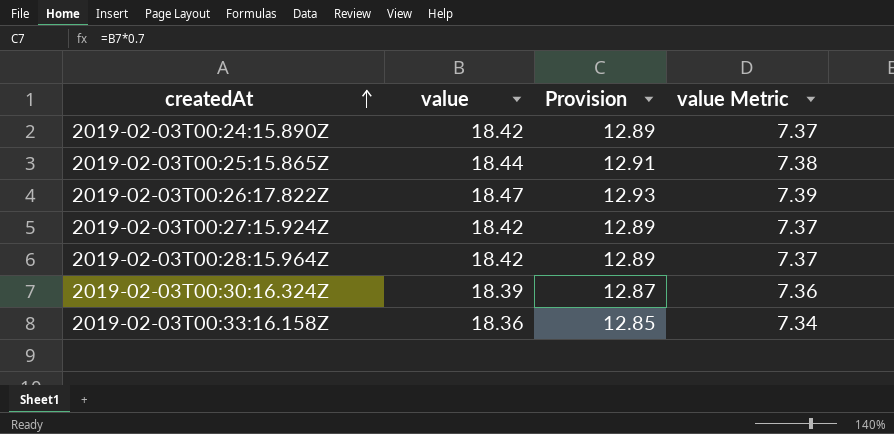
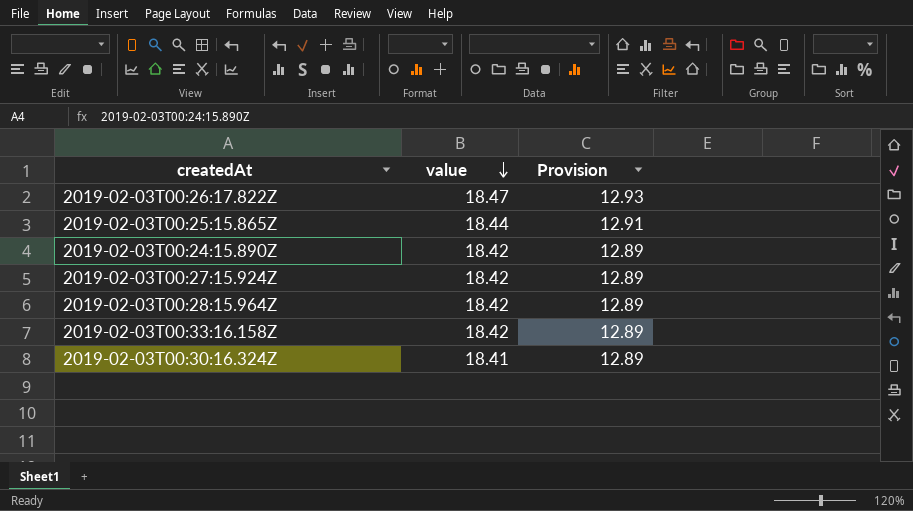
row order: createdAt ascending -> value descending
column value Metric | formula: [value] * 0.4 -> none
2019-02-03T00:33:16.158Z | value: 18.36 -> 18.42
2019-02-03T00:33:16.158Z | Provision: 12.85 -> 12.89
2019-02-03T00:30:16.324Z | value: 18.39 -> 18.41
2019-02-03T00:30:16.324Z | Provision: 12.87 -> 12.89

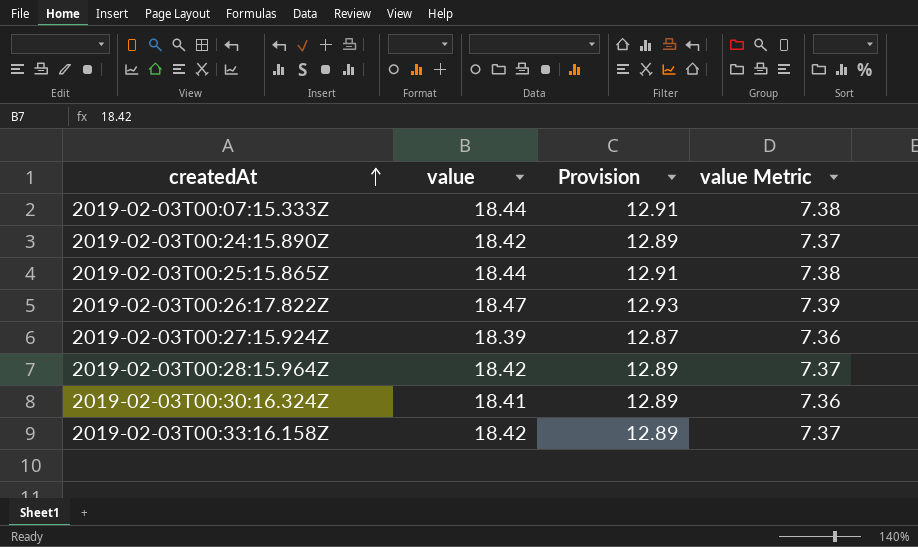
row order: value descending -> createdAt ascending
column value Metric | formula: none -> [value] * 0.4
row 2019-02-03T00:07:15.333Z: none -> 18.44 | 12.91 | 7.38
2019-02-03T00:27:15.924Z | value: 18.42 -> 18.39
2019-02-03T00:27:15.924Z | Provision: 12.89 -> 12.87

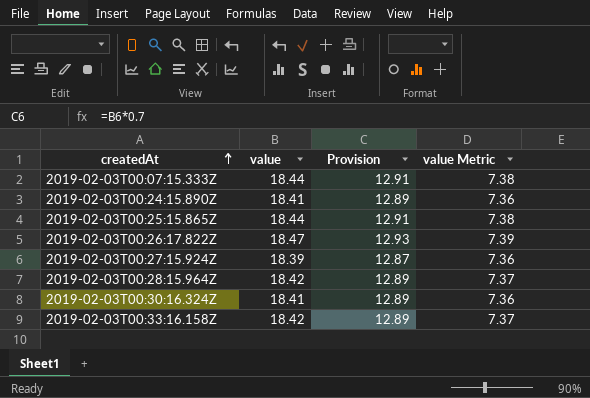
2019-02-03T00:24:15.890Z | value: 18.42 -> 18.41
2019-02-03T00:24:15.890Z | value Metric: 7.37 -> 7.36

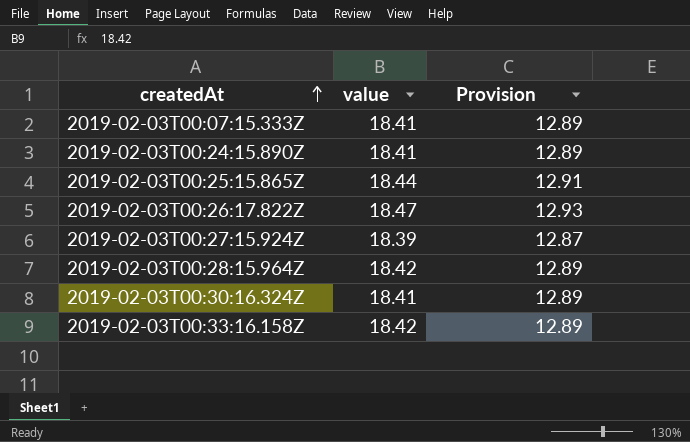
column value Metric | formula: [value] * 0.4 -> none
2019-02-03T00:07:15.333Z | value: 18.44 -> 18.41
2019-02-03T00:07:15.333Z | Provision: 12.91 -> 12.89

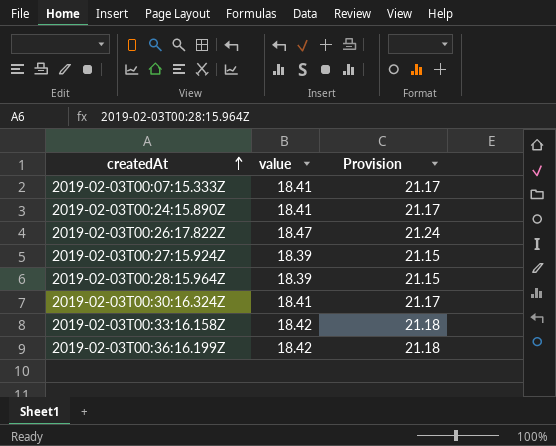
column Provision | formula: [value] * 0.7 -> [value] * 1.15
row 2019-02-03T00:25:15.865Z: 18.44 | 12.91 -> none
2019-02-03T00:28:15.964Z | value: 18.42 -> 18.39
row 2019-02-03T00:36:16.199Z: none -> 18.42 | 21.18

